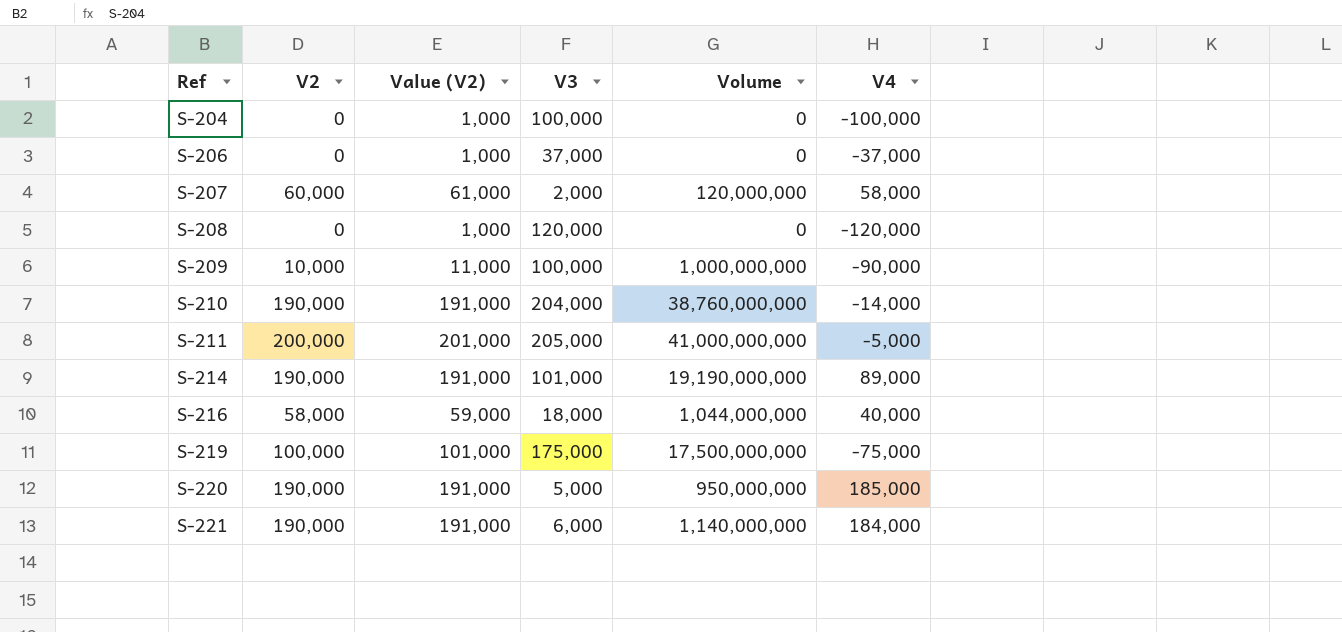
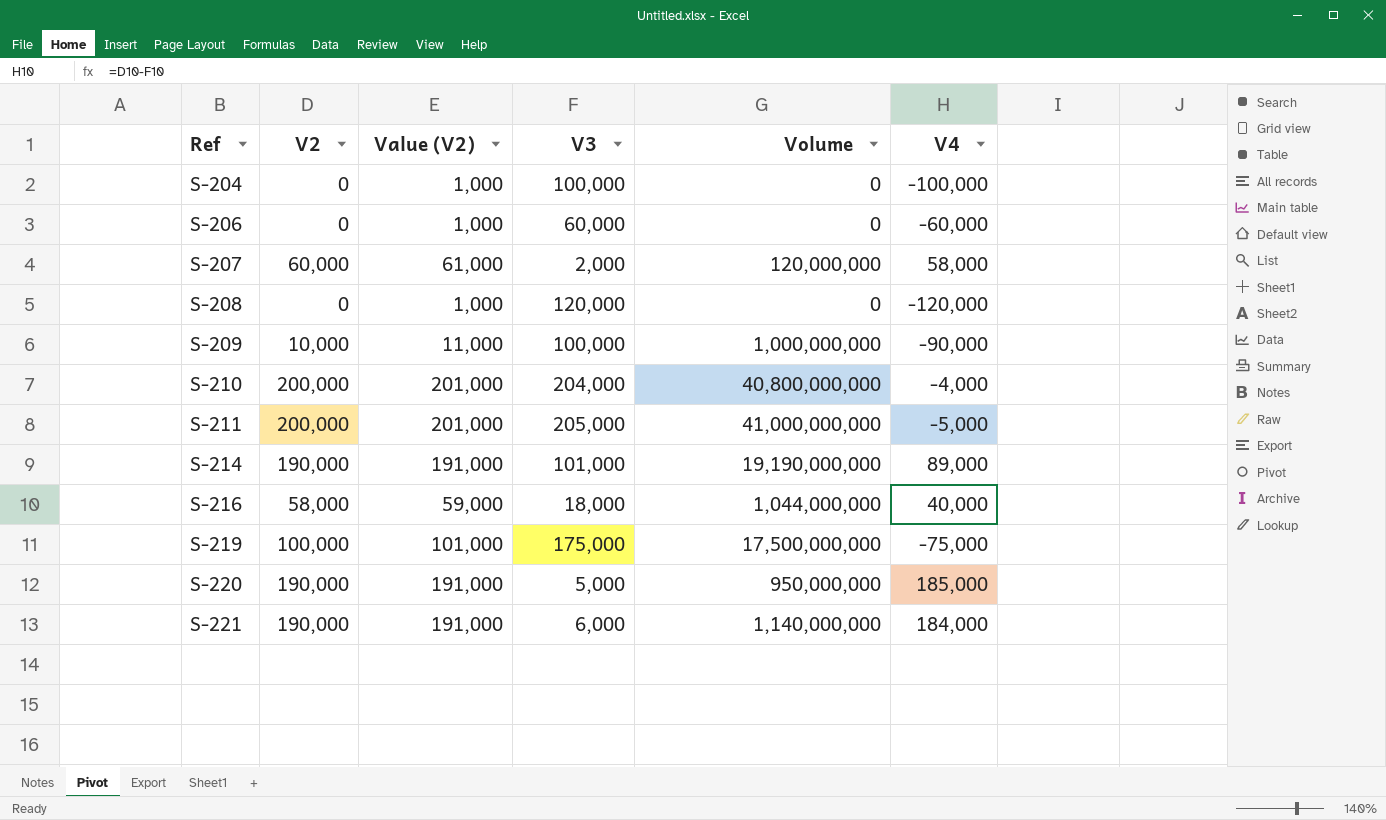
S-206 | V3: 37,000 -> 60,000
S-206 | V4: -37,000 -> -60,000
S-210 | V2: 190,000 -> 200,000
S-210 | Value (V2): 191,000 -> 201,000
S-210 | Volume: 38,760,000,000 -> 40,800,000,000
S-210 | V4: -14,000 -> -4,000

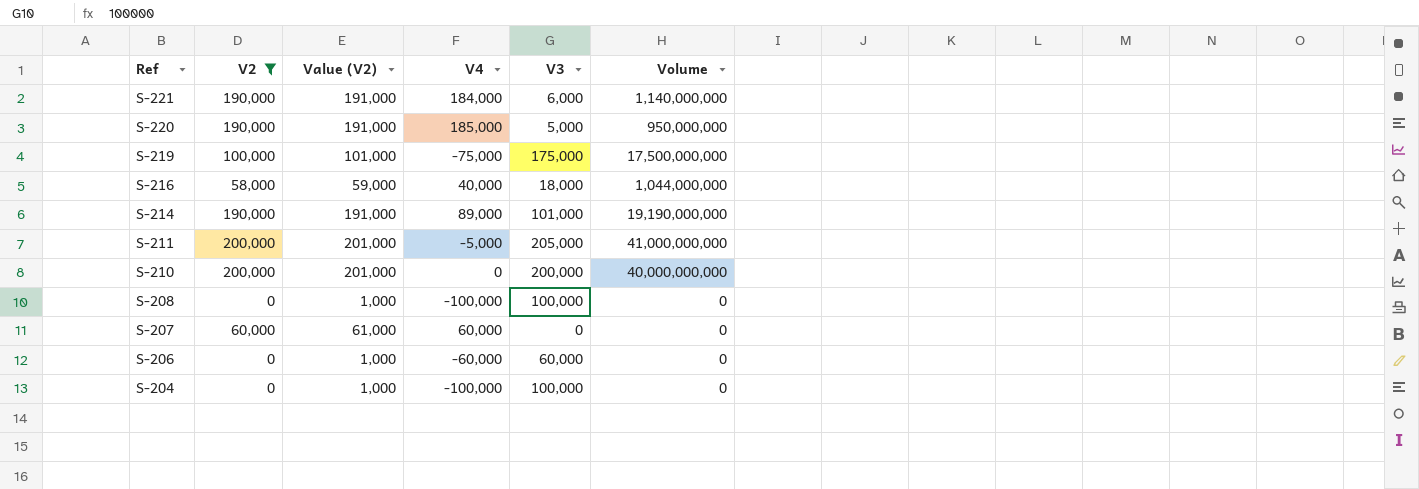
filter: none -> V2 != 10,000
row order: Ref ascending -> Ref descending
column V4 | position: 6 -> 4
S-210 | V4: -4,000 -> 0
S-210 | V3: 204,000 -> 200,000
S-210 | Volume: 40,800,000,000 -> 40,000,000,000
S-208 | V4: -120,000 -> -100,000
S-208 | V3: 120,000 -> 100,000
S-207 | V4: 58,000 -> 60,000
S-207 | V3: 2,000 -> 0
S-207 | Volume: 120,000,000 -> 0

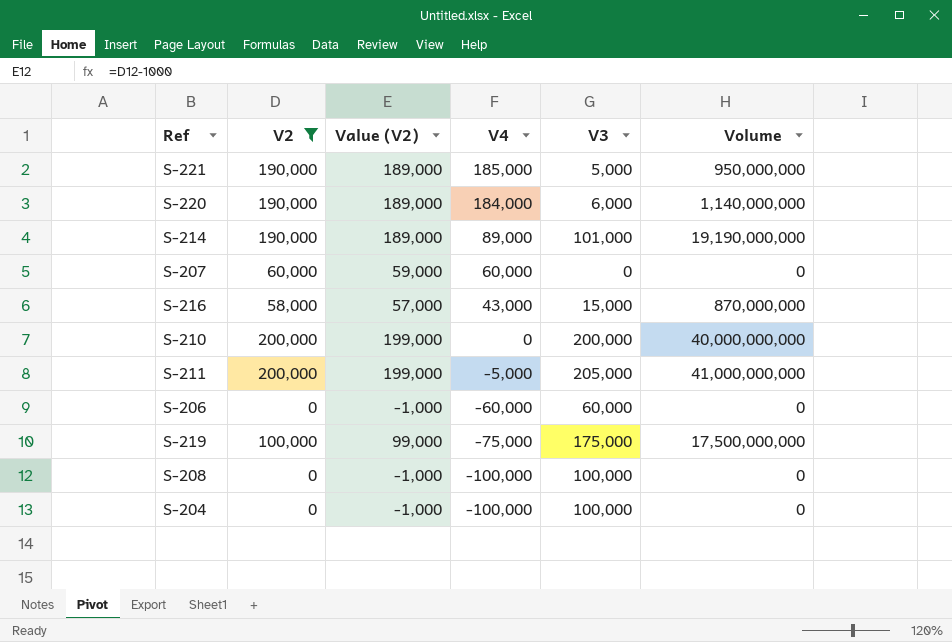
row order: Ref descending -> V4 descending
column Value (V2) | formula: [V2] + 1000 -> [V2] - 1000
S-221 | V4: 184,000 -> 185,000
S-221 | V3: 6,000 -> 5,000
S-221 | Volume: 1,140,000,000 -> 950,000,000
S-220 | V4: 185,000 -> 184,000
S-220 | V3: 5,000 -> 6,000
S-220 | Volume: 950,000,000 -> 1,140,000,000
S-216 | V4: 40,000 -> 43,000
S-216 | V3: 18,000 -> 15,000
S-216 | Volume: 1,044,000,000 -> 870,000,000

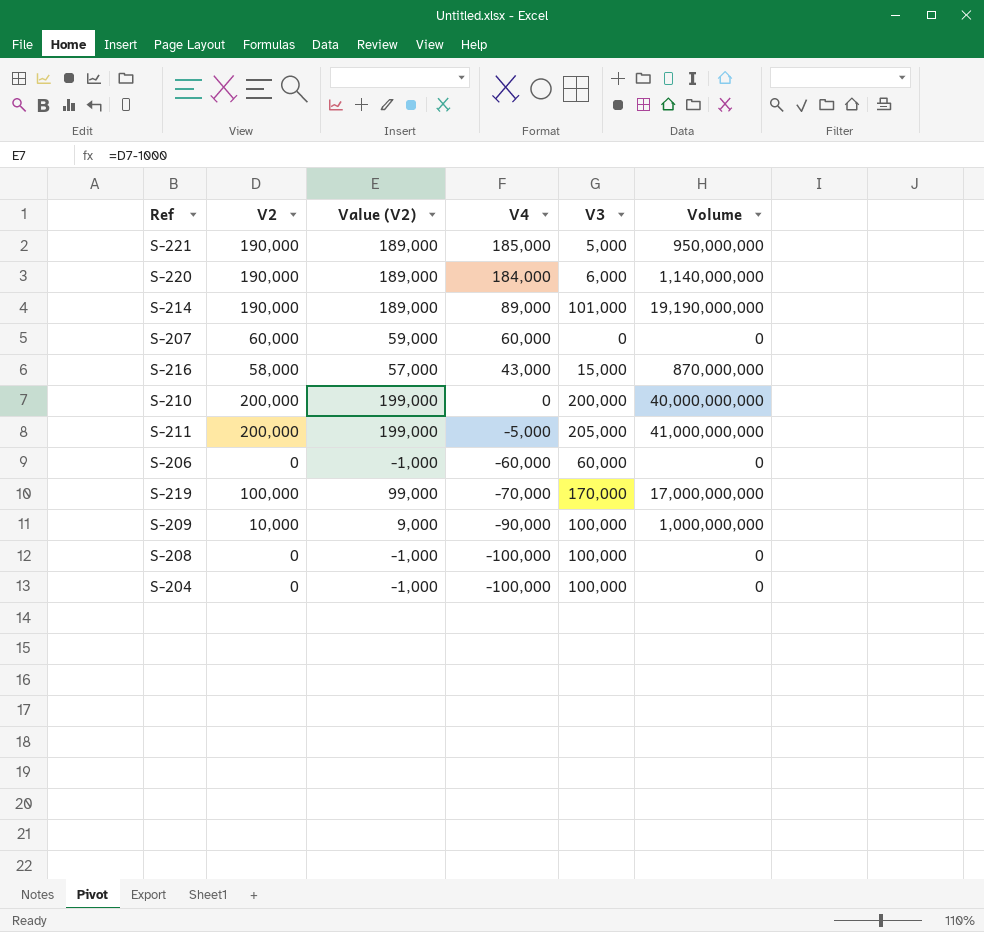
filter: V2 != 10,000 -> none
S-219 | V4: -75,000 -> -70,000
S-219 | V3: 175,000 -> 170,000
S-219 | Volume: 17,500,000,000 -> 17,000,000,000

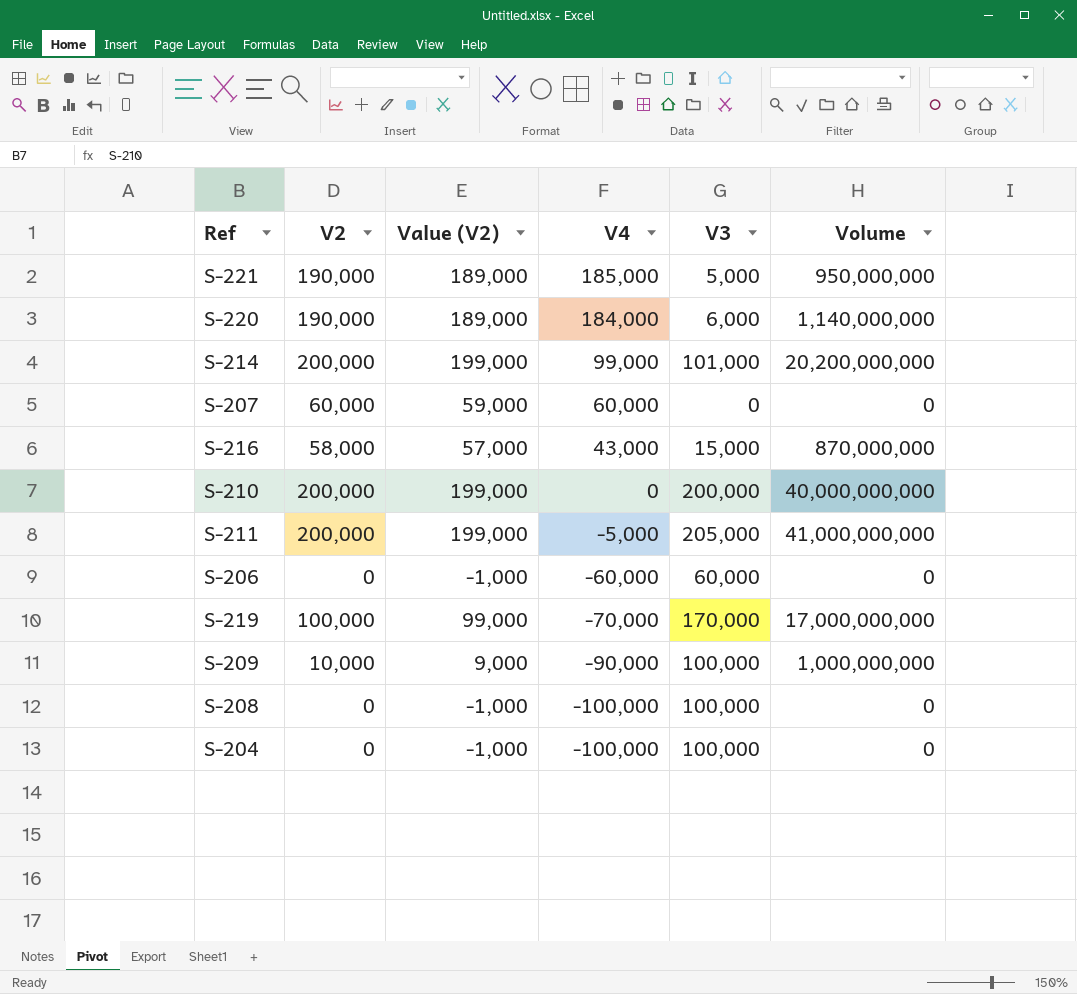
S-214 | V2: 190,000 -> 200,000
S-214 | Value (V2): 189,000 -> 199,000
S-214 | V4: 89,000 -> 99,000
S-214 | Volume: 19,190,000,000 -> 20,200,000,000

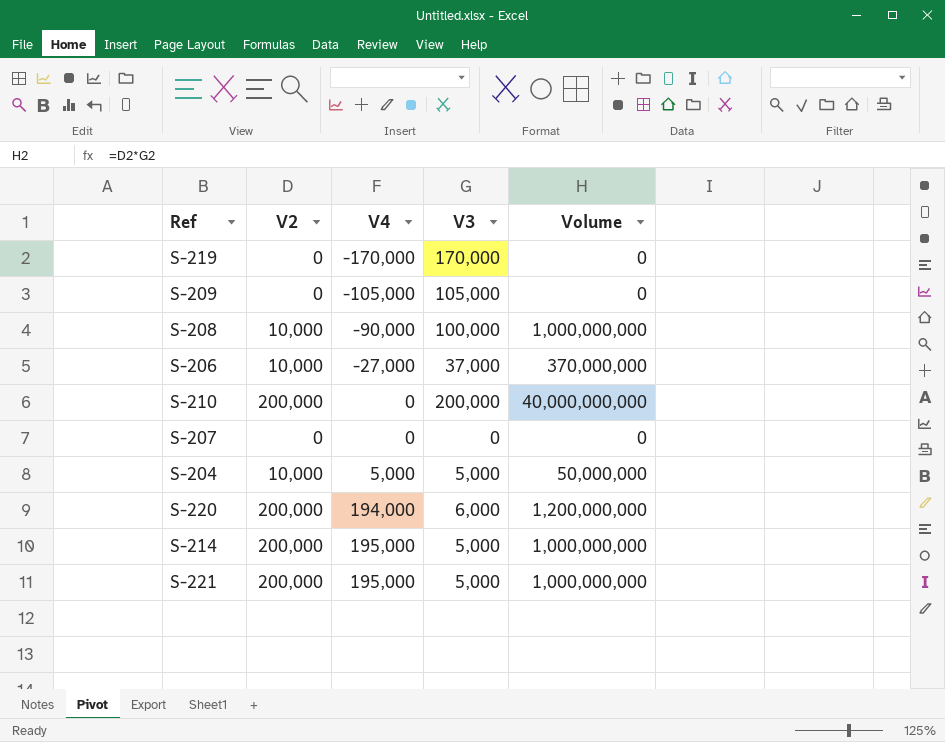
row order: V4 descending -> V4 ascending
column Value (V2) | formula: [V2] - 1000 -> none
row S-216: 58,000 | 57,000 | 43,000 | 15,000 | 870,000,000 -> none
row S-211: 200,000 | 199,000 | -5,000 | 205,000 | 41,000,000,000 -> none
S-219 | V2: 100,000 -> 0
S-219 | V4: -70,000 -> -170,000
S-219 | Volume: 17,000,000,000 -> 0
S-209 | V2: 10,000 -> 0
S-209 | V4: -90,000 -> -105,000
S-209 | V3: 100,000 -> 105,000
S-209 | Volume: 1,000,000,000 -> 0
S-208 | V2: 0 -> 10,000
S-208 | V4: -100,000 -> -90,000
S-208 | Volume: 0 -> 1,000,000,000
S-206 | V2: 0 -> 10,000
S-206 | V4: -60,000 -> -27,000
S-206 | V3: 60,000 -> 37,000
S-206 | Volume: 0 -> 370,000,000
S-207 | V2: 60,000 -> 0
S-207 | V4: 60,000 -> 0
S-204 | V2: 0 -> 10,000
S-204 | V4: -100,000 -> 5,000
S-204 | V3: 100,000 -> 5,000
S-204 | Volume: 0 -> 50,000,000
S-220 | V2: 190,000 -> 200,000
S-220 | V4: 184,000 -> 194,000
S-220 | Volume: 1,140,000,000 -> 1,200,000,000
S-214 | V4: 99,000 -> 195,000
S-214 | V3: 101,000 -> 5,000
S-214 | Volume: 20,200,000,000 -> 1,000,000,000
S-221 | V2: 190,000 -> 200,000
S-221 | V4: 185,000 -> 195,000
S-221 | Volume: 950,000,000 -> 1,000,000,000

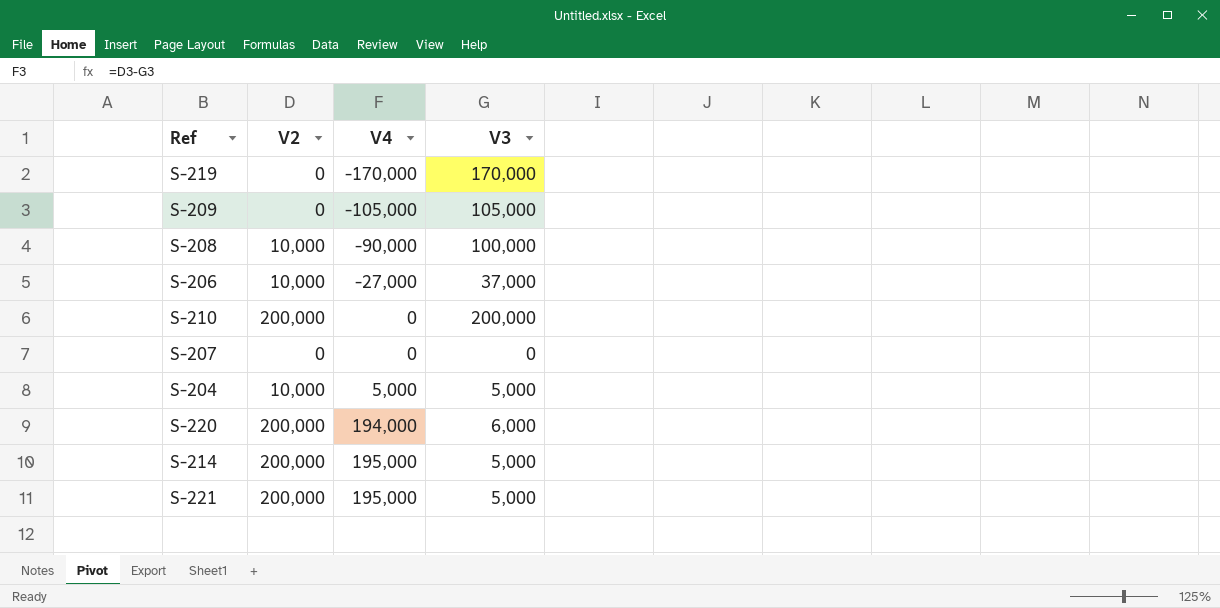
column Volume | formula: [V2] * [V3] -> none

